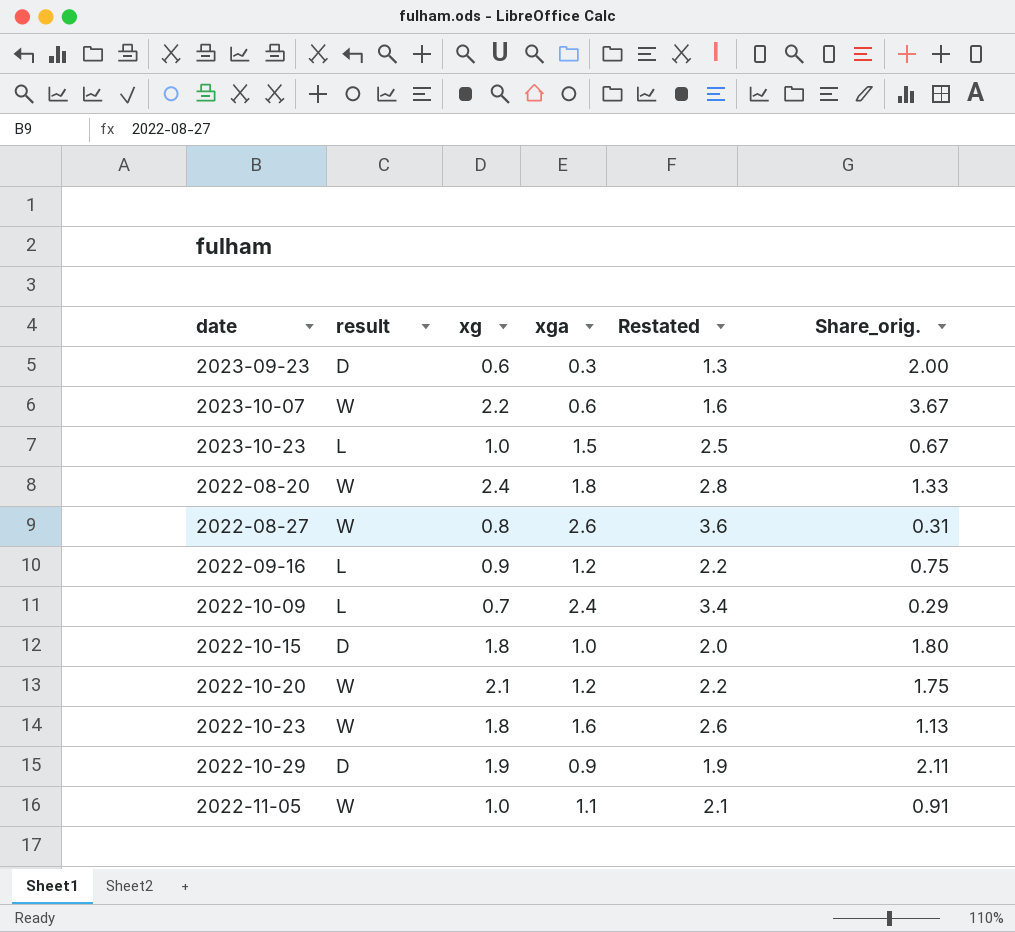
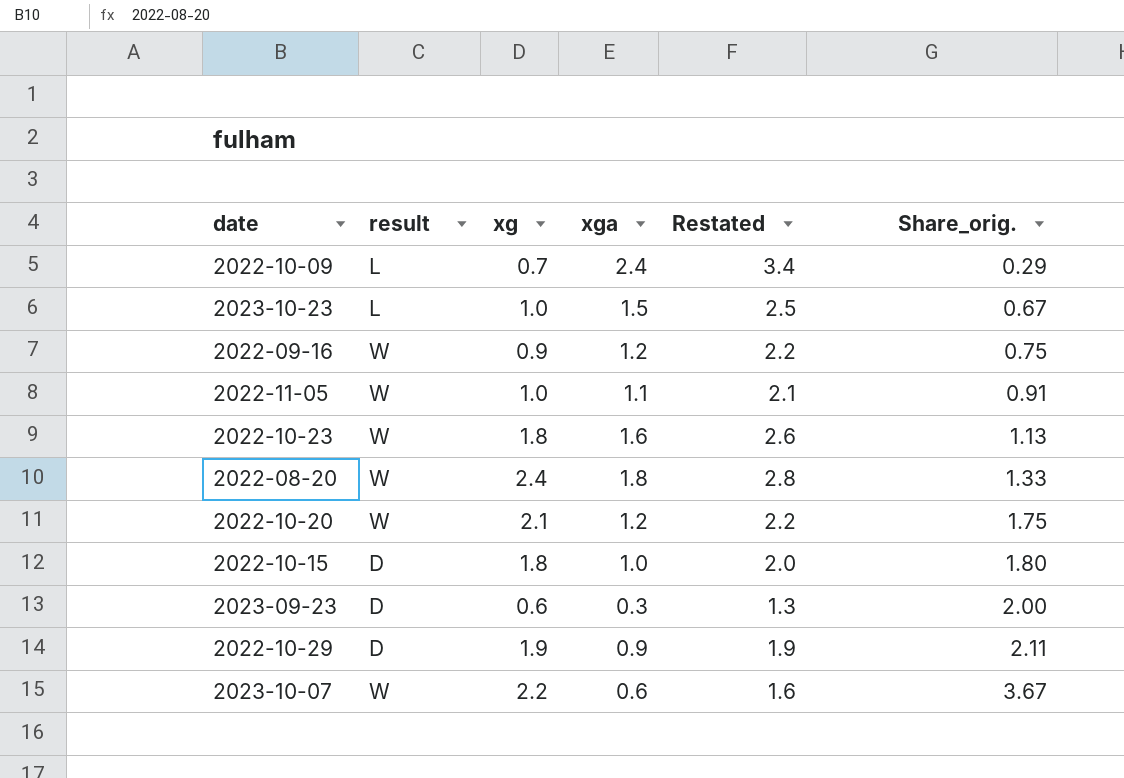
row order: none -> Share_orig. ascending
row 2022-08-27: W | 0.8 | 2.6 | 3.6 | 0.31 -> none
2022-09-16 | result: L -> W

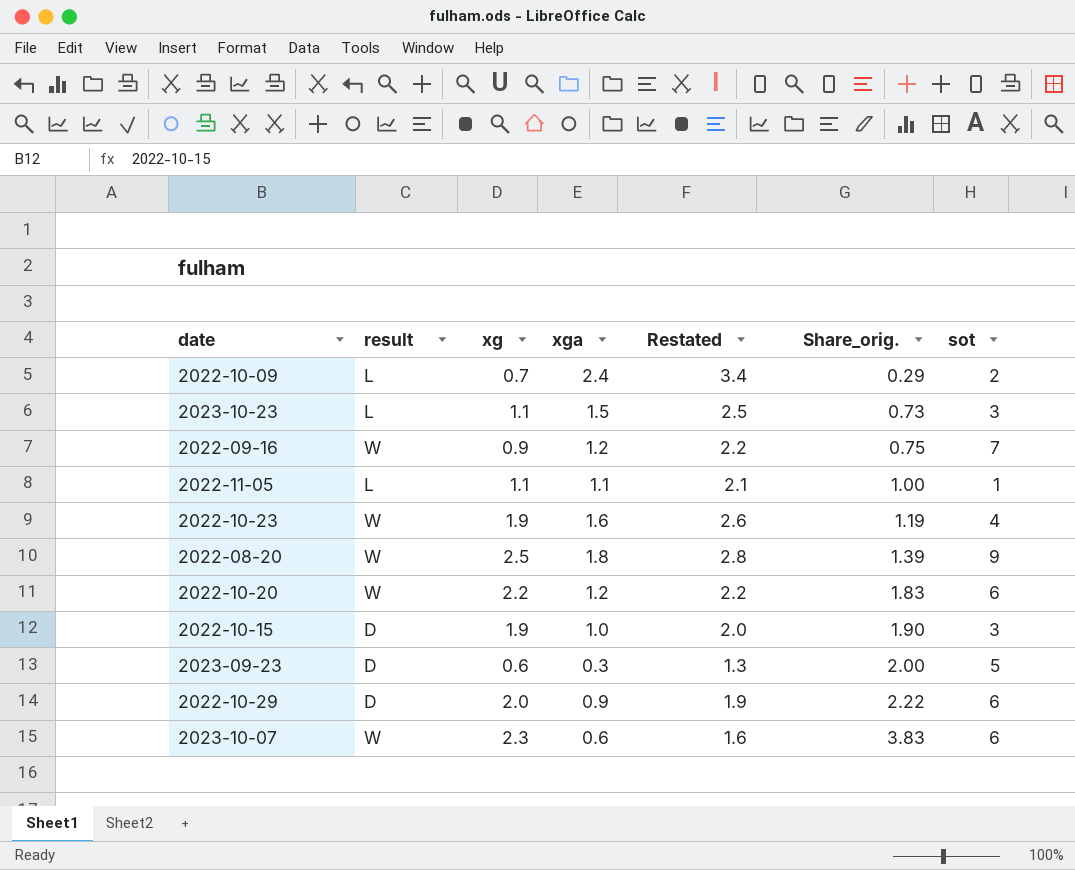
column sot | position: none -> 7
2023-10-23 | xg: 1.0 -> 1.1
2023-10-23 | Share_orig.: 0.67 -> 0.73
2022-11-05 | result: W -> L
2022-11-05 | xg: 1.0 -> 1.1
2022-11-05 | Share_orig.: 0.91 -> 1.00
2022-10-23 | xg: 1.8 -> 1.9
2022-10-23 | Share_orig.: 1.13 -> 1.19
2022-08-20 | xg: 2.4 -> 2.5
2022-08-20 | Share_orig.: 1.33 -> 1.39
2022-10-20 | xg: 2.1 -> 2.2
2022-10-20 | Share_orig.: 1.75 -> 1.83
2022-10-15 | xg: 1.8 -> 1.9
2022-10-15 | Share_orig.: 1.80 -> 1.90
2022-10-29 | xg: 1.9 -> 2.0
2022-10-29 | Share_orig.: 2.11 -> 2.22
2023-10-07 | xg: 2.2 -> 2.3
2023-10-07 | Share_orig.: 3.67 -> 3.83

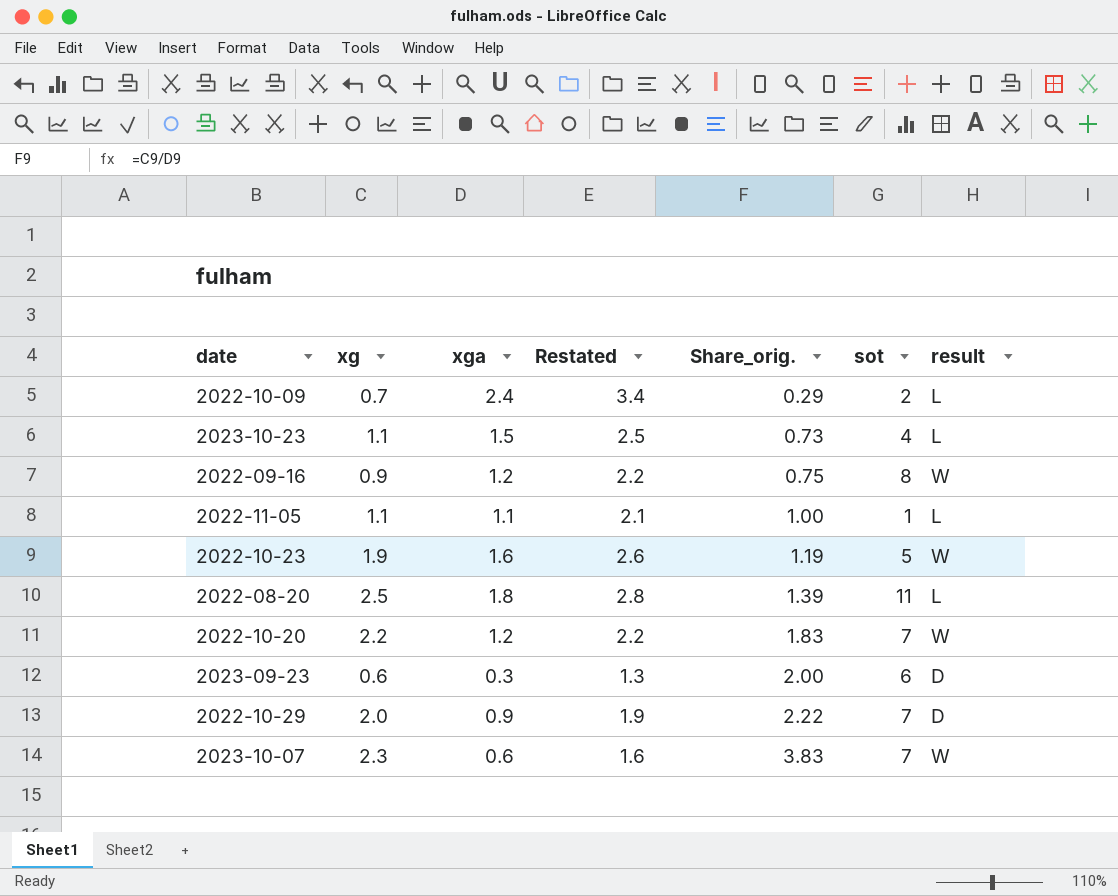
column result | position: 2 -> 7
row 2022-10-15: D | 1.9 | 1.0 | 2.0 | 1.90 | 3 -> none
2023-10-23 | sot: 3 -> 4
2022-09-16 | sot: 7 -> 8
2022-10-23 | sot: 4 -> 5
2022-08-20 | sot: 9 -> 11
2022-08-20 | result: W -> L
2022-10-20 | sot: 6 -> 7
2023-09-23 | sot: 5 -> 6
2022-10-29 | sot: 6 -> 7
2023-10-07 | sot: 6 -> 7

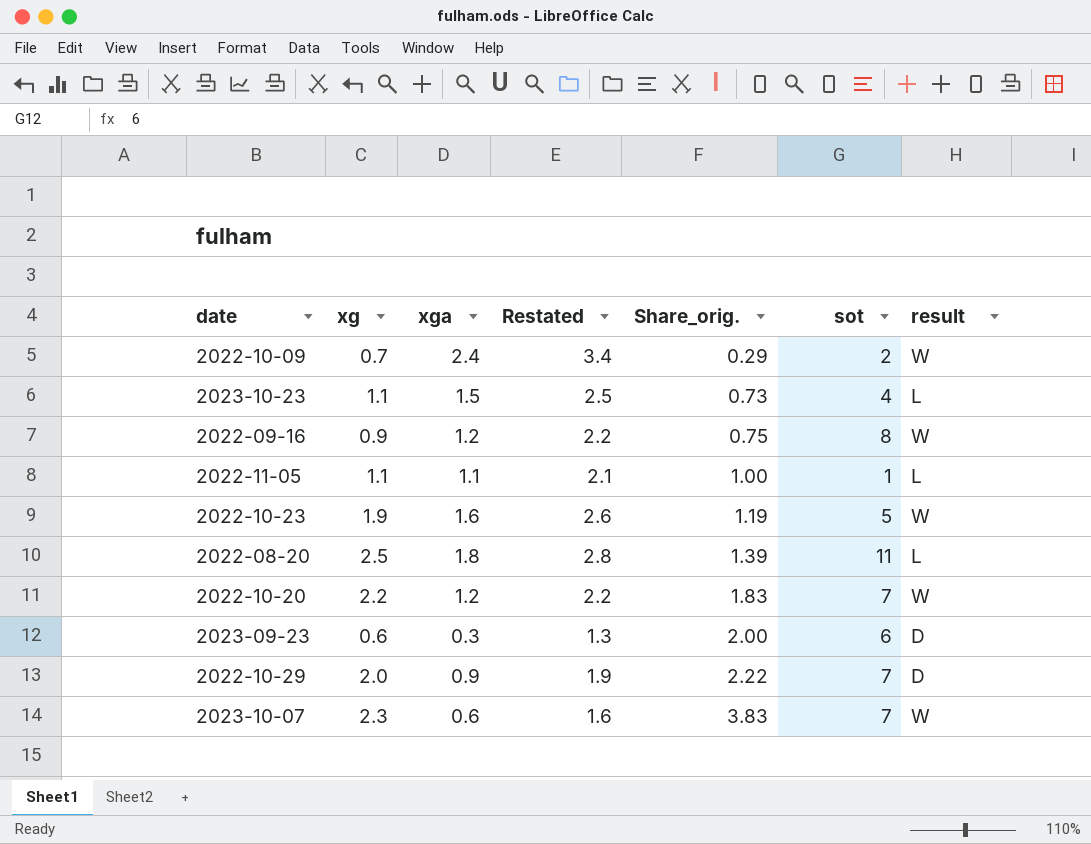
2022-10-09 | result: L -> W

